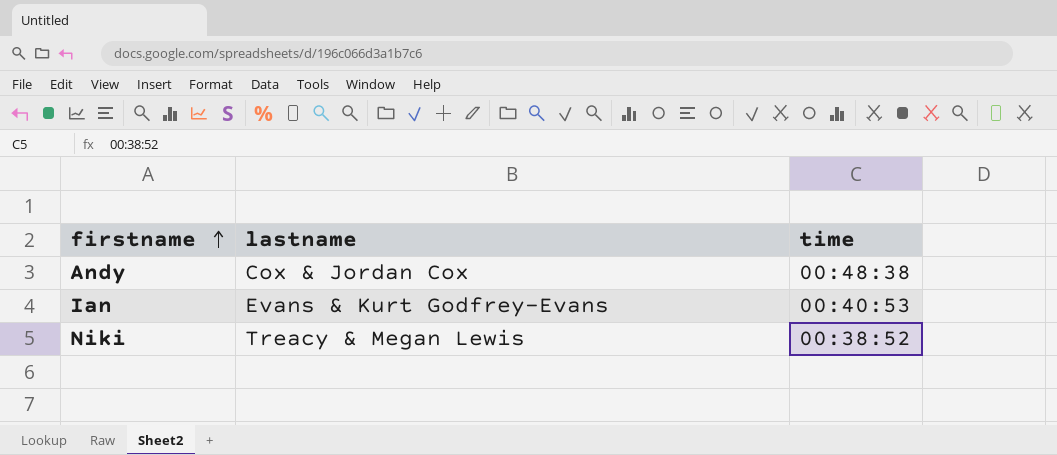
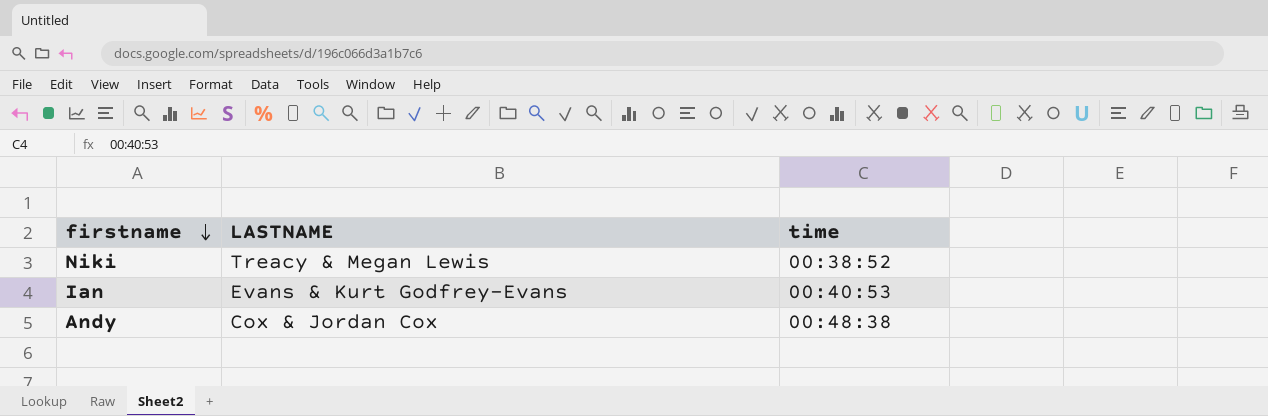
row order: firstname ascending -> firstname descending
column name: lastname -> LASTNAME

